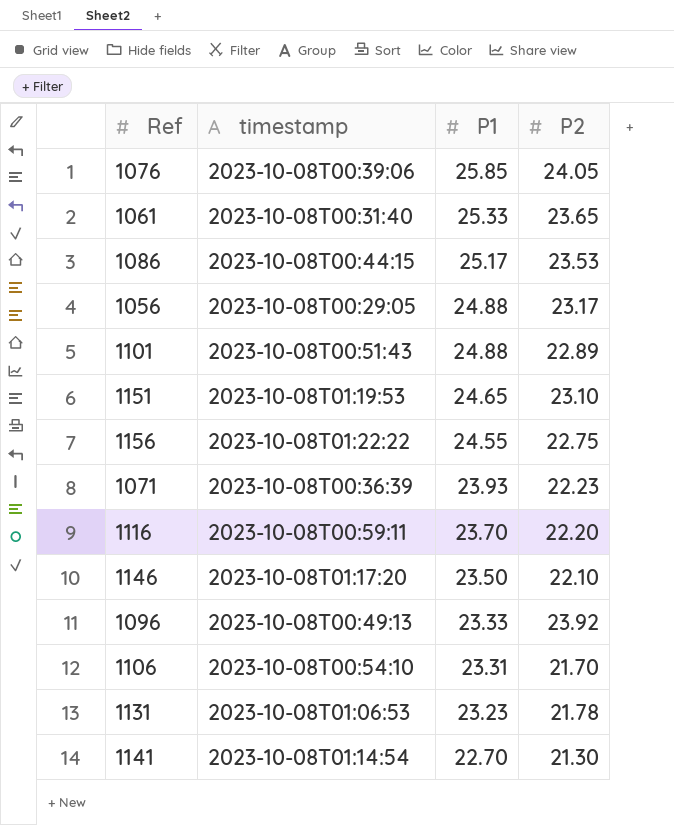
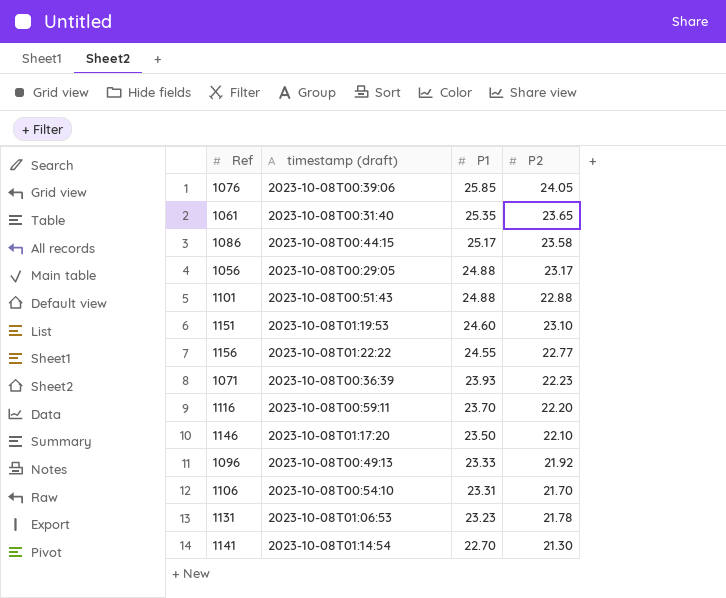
column name: timestamp -> timestamp (draft)
1061 | P1: 25.33 -> 25.35
1086 | P2: 23.53 -> 23.58
1101 | P2: 22.89 -> 22.88
1151 | P1: 24.65 -> 24.60
1156 | P2: 22.75 -> 22.77
1096 | P2: 23.92 -> 21.92

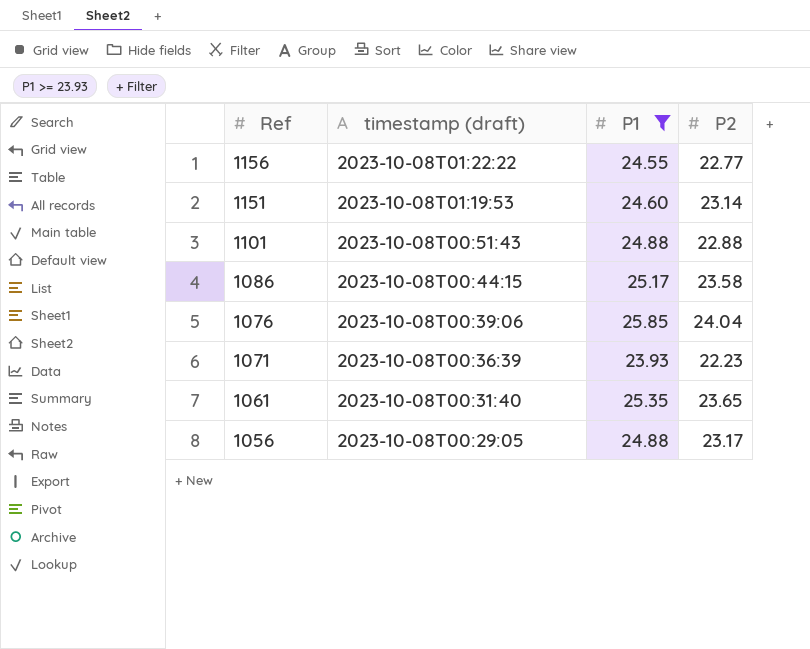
filter: none -> P1 >= 23.93
row order: P1 descending -> Ref descending
1151 | P2: 23.10 -> 23.14
1076 | P2: 24.05 -> 24.04

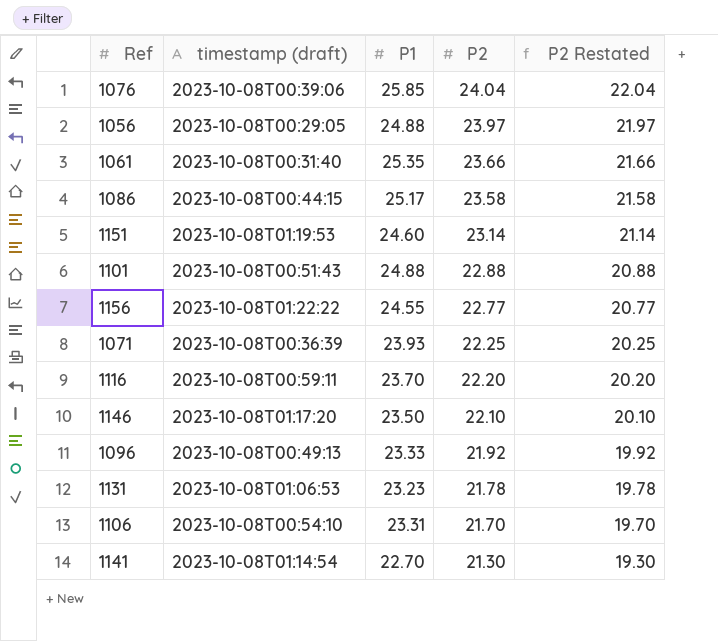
filter: P1 >= 23.93 -> none
row order: Ref descending -> P2 descending
column P2 Restated | formula: none -> [P2] - 2
1056 | P2: 23.17 -> 23.97
1061 | P2: 23.65 -> 23.66
1071 | P2: 22.23 -> 22.25

